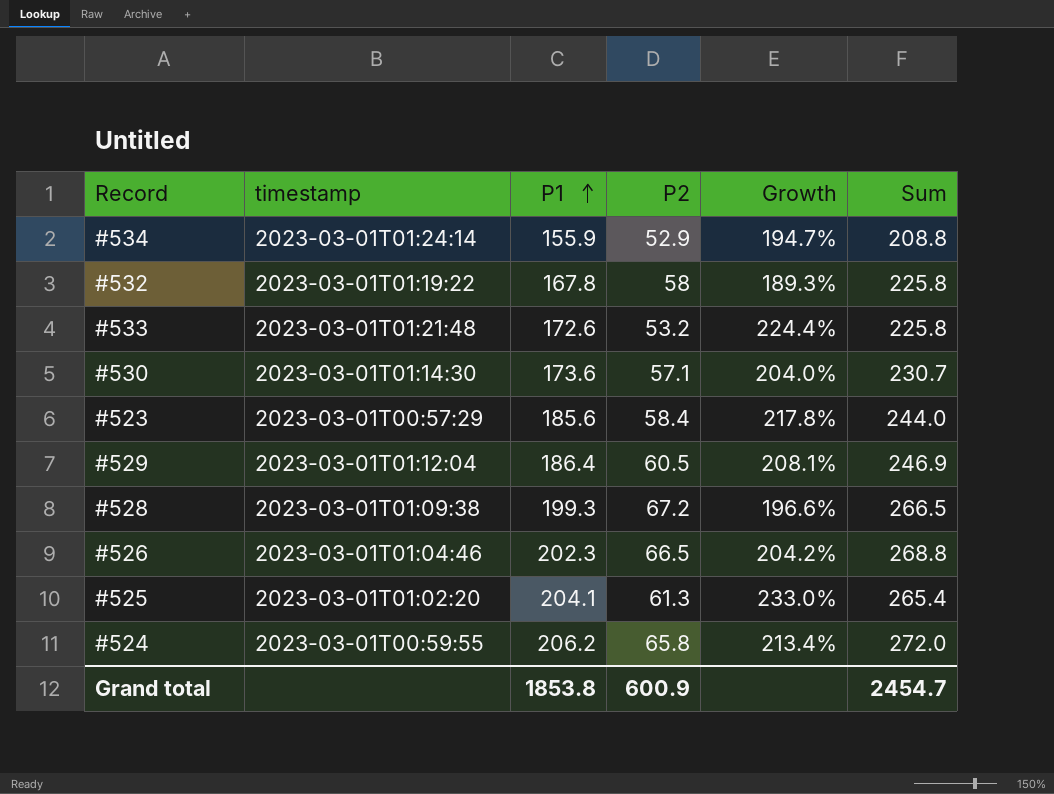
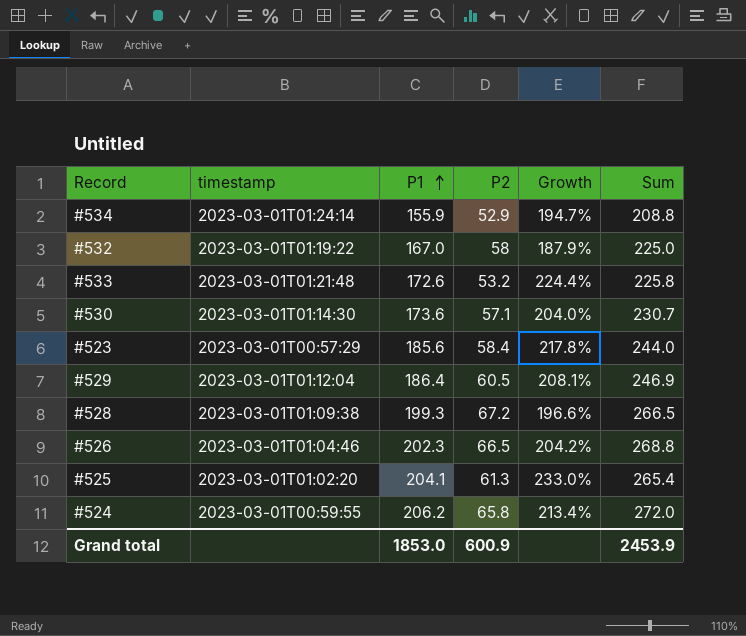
#532 | P1: 167.8 -> 167.0
#532 | Growth: 189.3% -> 187.9%
#532 | Sum: 225.8 -> 225.0
Grand total | P1: 1853.8 -> 1853.0
Grand total | Sum: 2454.7 -> 2453.9

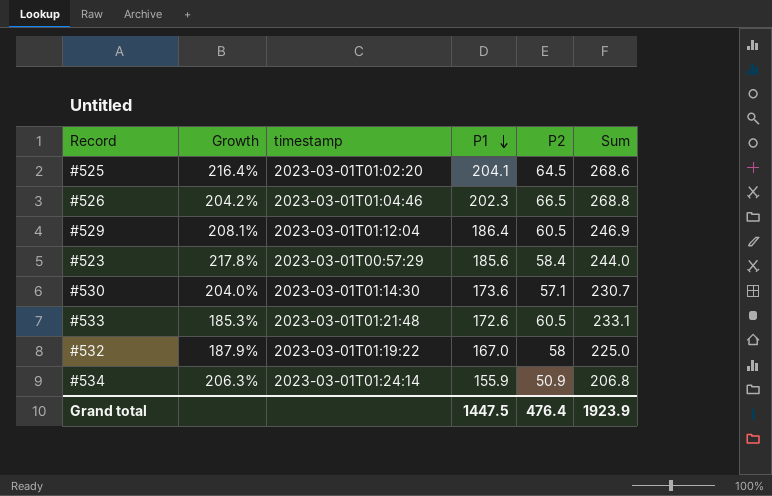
row order: P1 ascending -> P1 descending
column Growth | position: 5 -> 2
row #528: 2023-03-01T01:09:38 | 199.3 | 67.2 | 196.6% | 266.5 -> none
row #524: 2023-03-01T00:59:55 | 206.2 | 65.8 | 213.4% | 272.0 -> none
#525 | Growth: 233.0% -> 216.4%
#525 | P2: 61.3 -> 64.5
#525 | Sum: 265.4 -> 268.6
#533 | Growth: 224.4% -> 185.3%
#533 | P2: 53.2 -> 60.5
#533 | Sum: 225.8 -> 233.1
#534 | Growth: 194.7% -> 206.3%
#534 | P2: 52.9 -> 50.9
#534 | Sum: 208.8 -> 206.8
Grand total | P1: 1853.0 -> 1447.5
Grand total | P2: 600.9 -> 476.4
Grand total | Sum: 2453.9 -> 1923.9

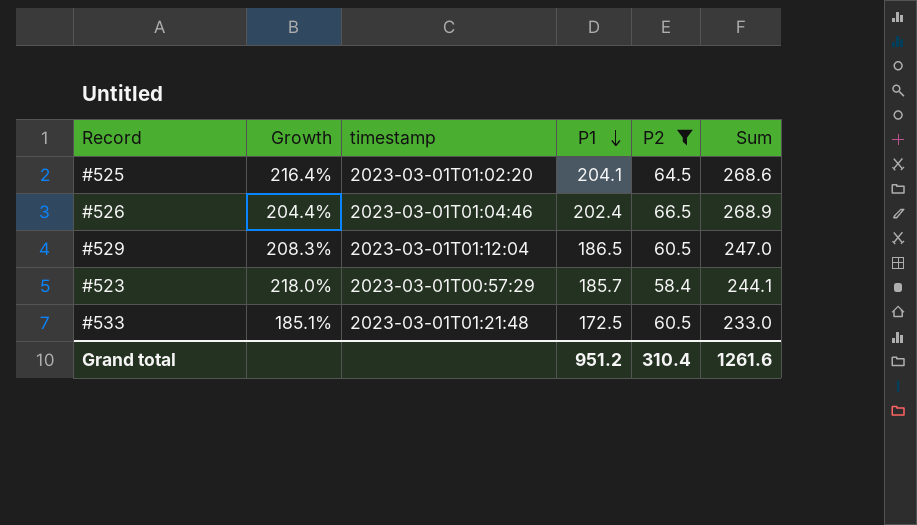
filter: none -> P2 >= 58.4
#526 | Growth: 204.2% -> 204.4%
#526 | P1: 202.3 -> 202.4
#526 | Sum: 268.8 -> 268.9
#529 | Growth: 208.1% -> 208.3%
#529 | P1: 186.4 -> 186.5
#529 | Sum: 246.9 -> 247.0
#523 | Growth: 217.8% -> 218.0%
#523 | P1: 185.6 -> 185.7
#523 | Sum: 244.0 -> 244.1
#533 | Growth: 185.3% -> 185.1%
#533 | P1: 172.6 -> 172.5
#533 | Sum: 233.1 -> 233.0
Grand total | P1: 1447.5 -> 951.2
Grand total | P2: 476.4 -> 310.4
Grand total | Sum: 1923.9 -> 1261.6

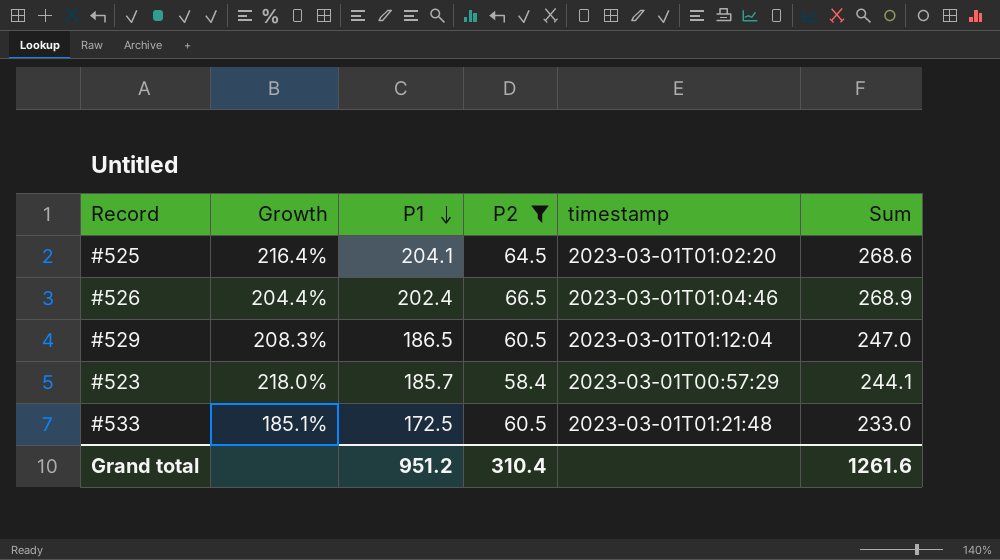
column timestamp | position: 3 -> 5

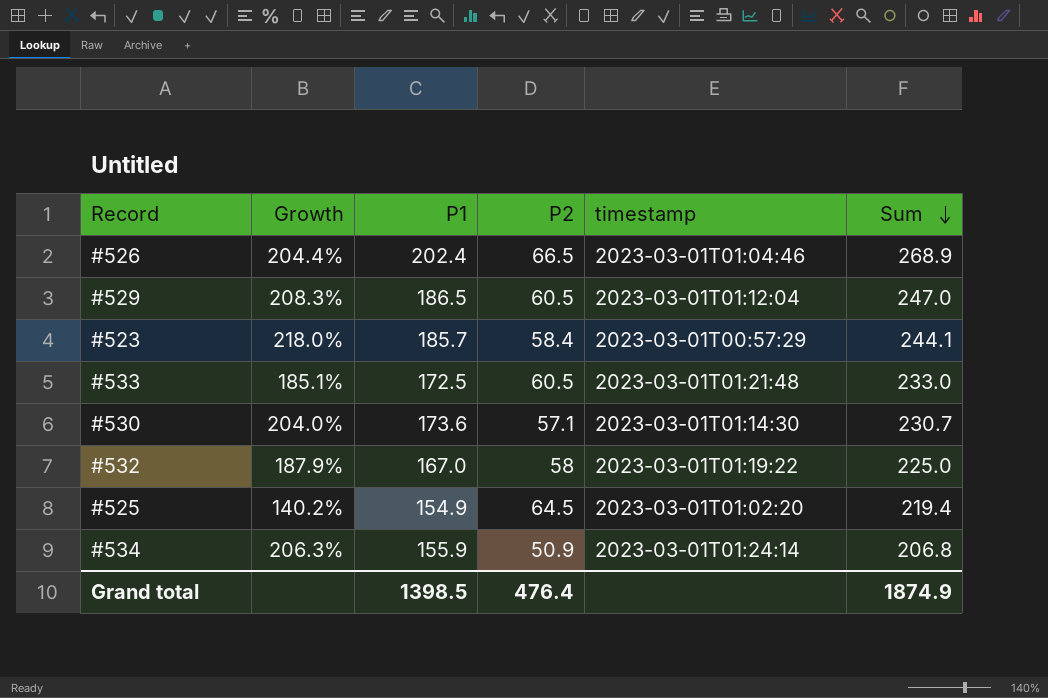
filter: P2 >= 58.4 -> none
row order: P1 descending -> Sum descending
#525 | Growth: 216.4% -> 140.2%
#525 | P1: 204.1 -> 154.9
#525 | Sum: 268.6 -> 219.4
Grand total | P1: 951.2 -> 1398.5
Grand total | P2: 310.4 -> 476.4
Grand total | Sum: 1261.6 -> 1874.9

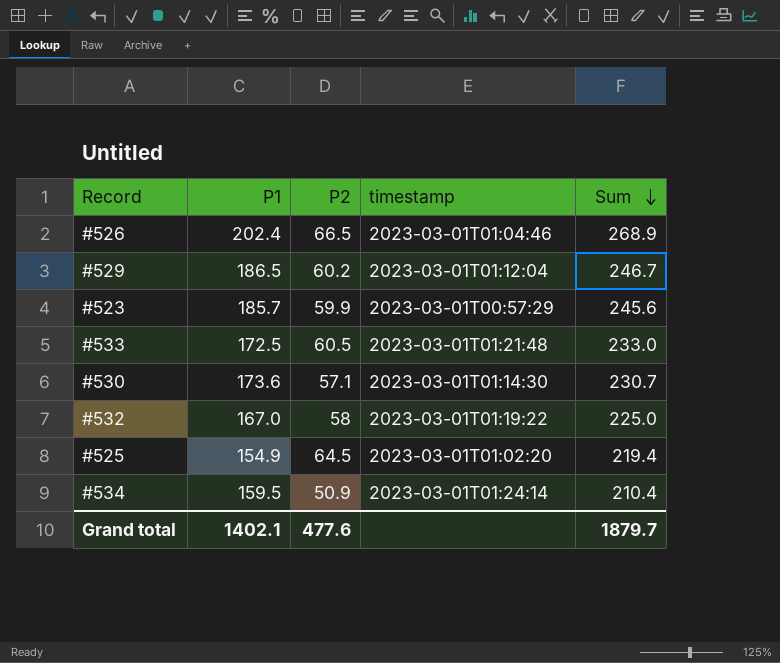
column Growth | formula: ([P1] - [P2]) / [P2] -> none
#529 | P2: 60.5 -> 60.2
#529 | Sum: 247.0 -> 246.7
#523 | P2: 58.4 -> 59.9
#523 | Sum: 244.1 -> 245.6
#534 | P1: 155.9 -> 159.5
#534 | Sum: 206.8 -> 210.4
Grand total | P1: 1398.5 -> 1402.1
Grand total | P2: 476.4 -> 477.6
Grand total | Sum: 1874.9 -> 1879.7

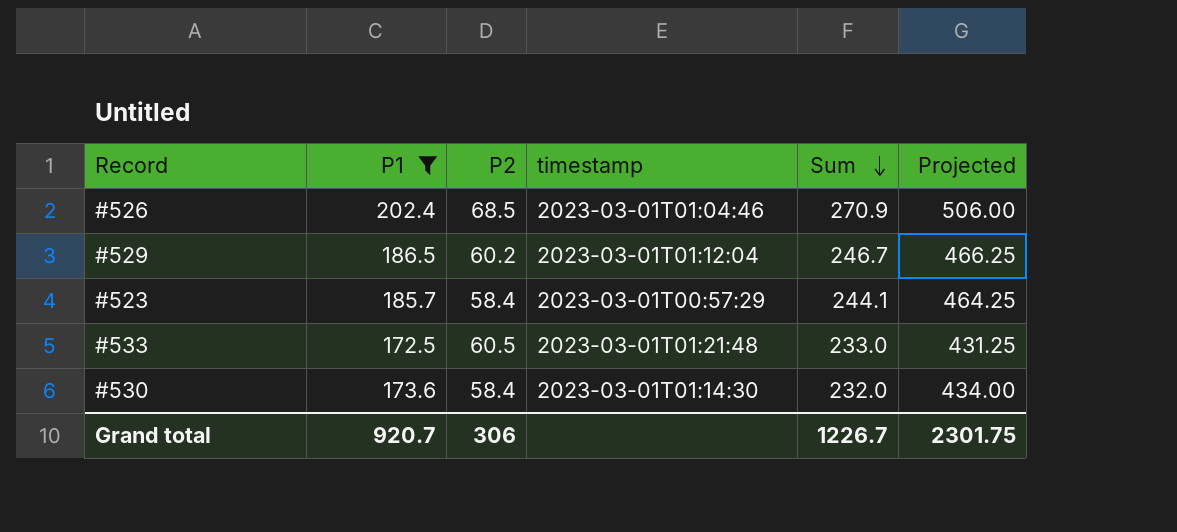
filter: none -> P1 >= 172.5
column Projected | formula: none -> [P1] * 2.5
#526 | P2: 66.5 -> 68.5
#526 | Sum: 268.9 -> 270.9
#523 | P2: 59.9 -> 58.4
#523 | Sum: 245.6 -> 244.1
#530 | P2: 57.1 -> 58.4
#530 | Sum: 230.7 -> 232.0
Grand total | P1: 1402.1 -> 920.7
Grand total | P2: 477.6 -> 306
Grand total | Sum: 1879.7 -> 1226.7

